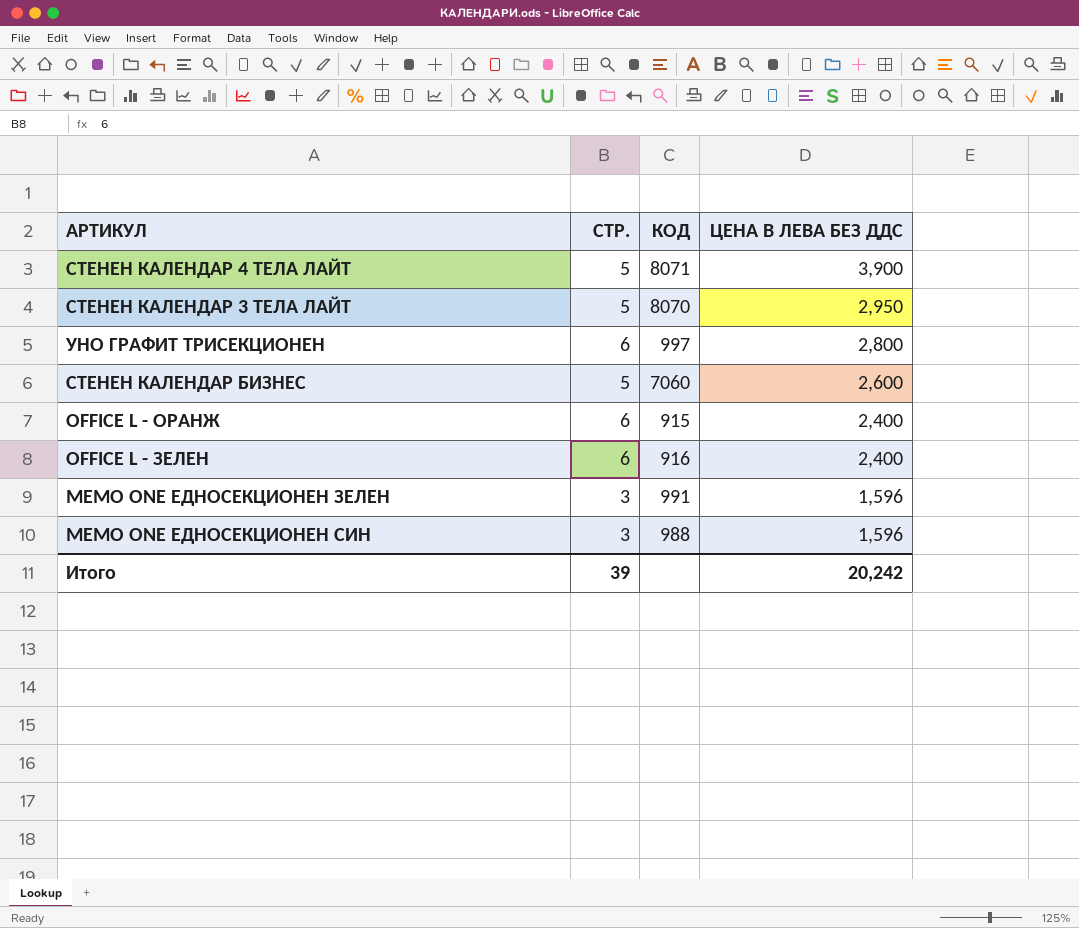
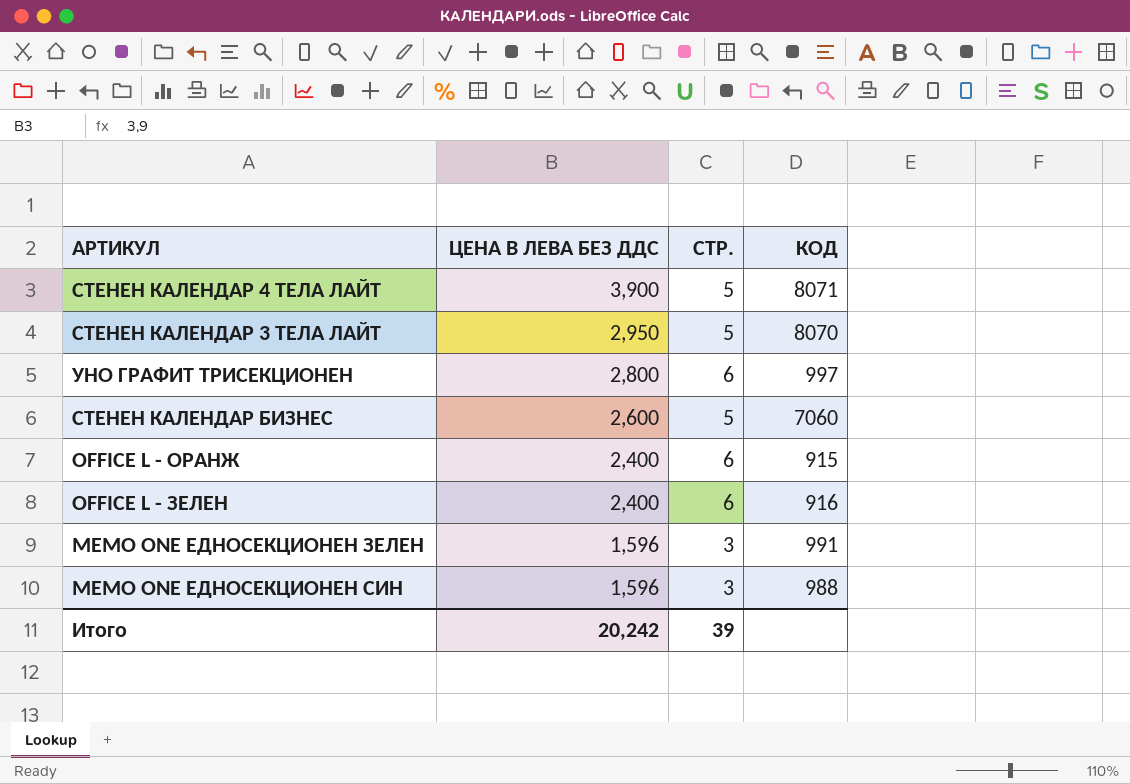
column ЦЕНА В ЛЕВА БЕЗ ДДС | position: 4 -> 2

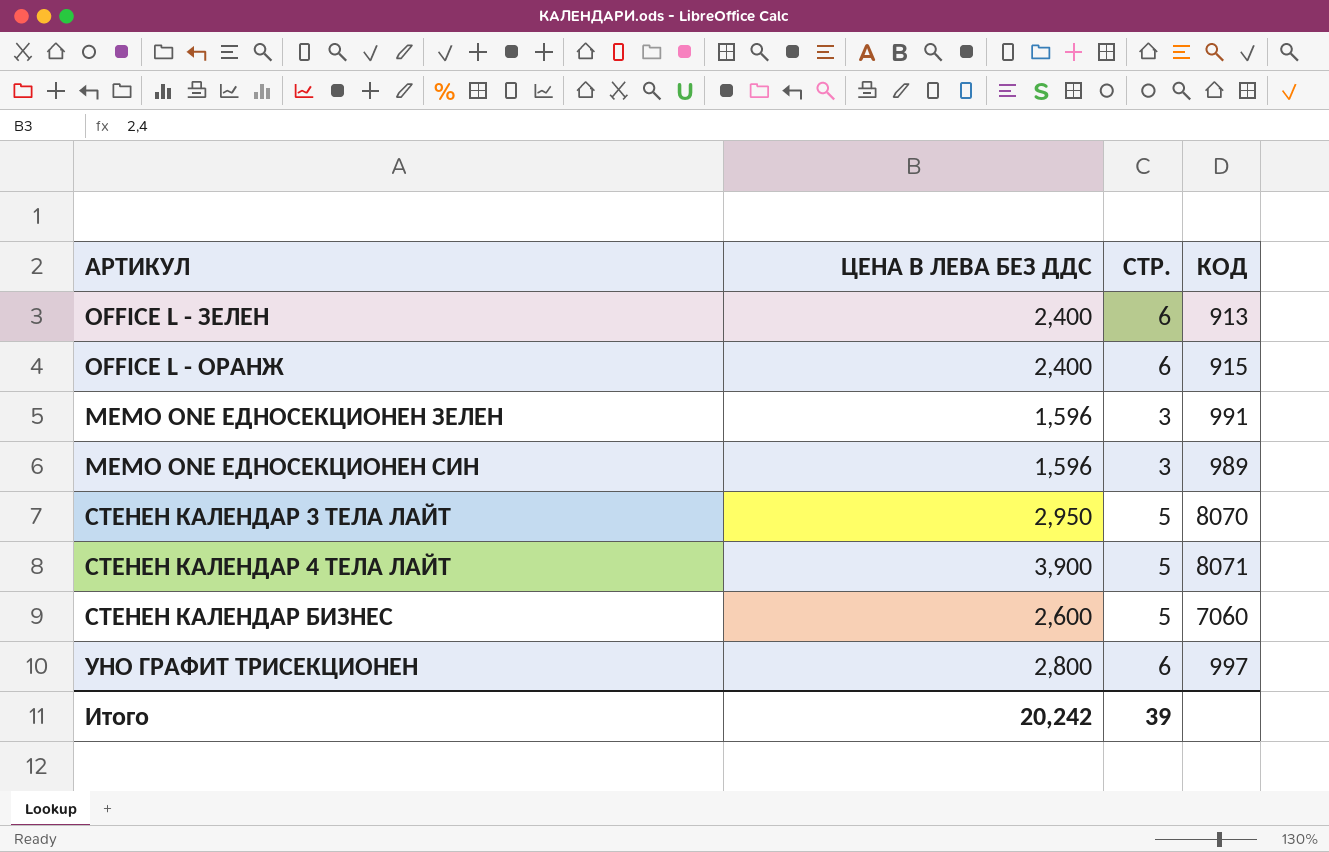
row order: ЦЕНА В ЛЕВА БЕЗ ДДС descending -> АРТИКУЛ ascending
OFFICE L - ЗЕЛЕН | КОД: 916 -> 913
МЕМО ONE ЕДНОСЕКЦИОНЕН СИН | КОД: 988 -> 989

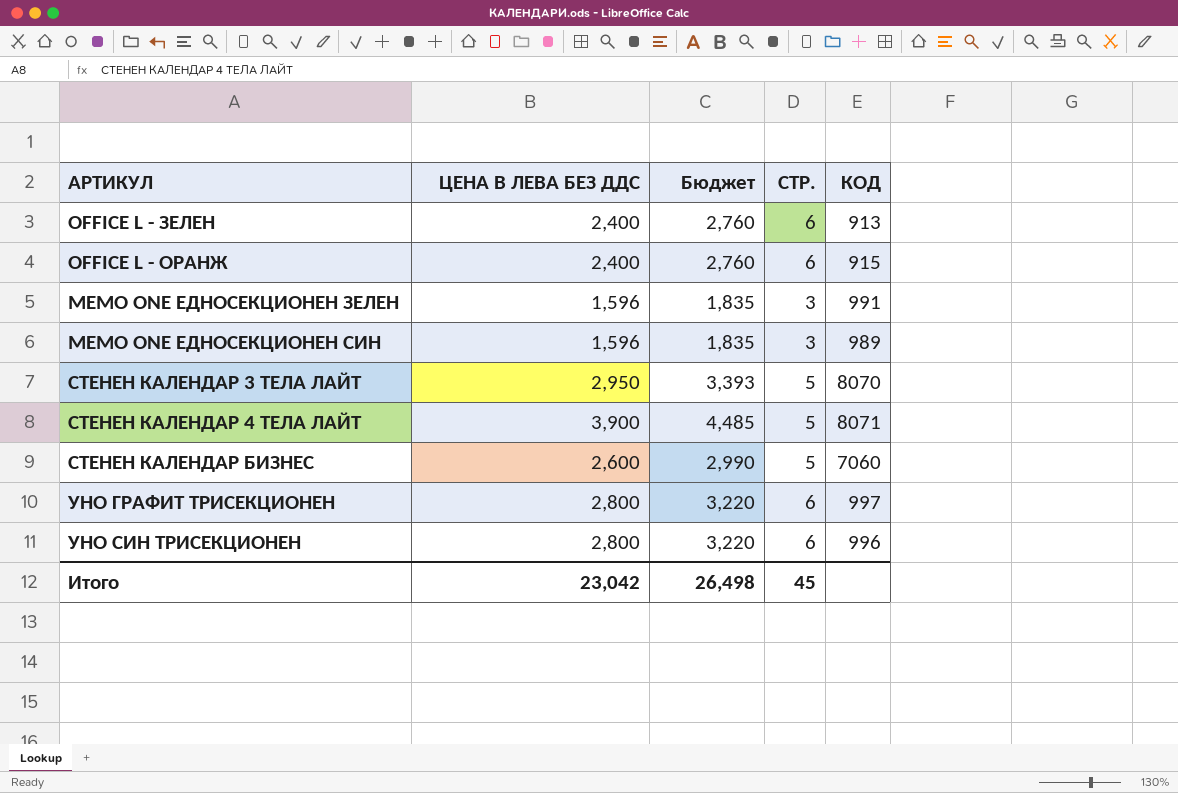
column Бюджет | formula: none -> [ЦЕНА В ЛЕВА БЕЗ ДДС] * 1,15
row УНО СИН ТРИСЕКЦИОНЕН: none -> 2,800 | 3,220 | 6 | 996
Итого | ЦЕНА В ЛЕВА БЕЗ ДДС: 20,242 -> 23,042
Итого | СТР.: 39 -> 45

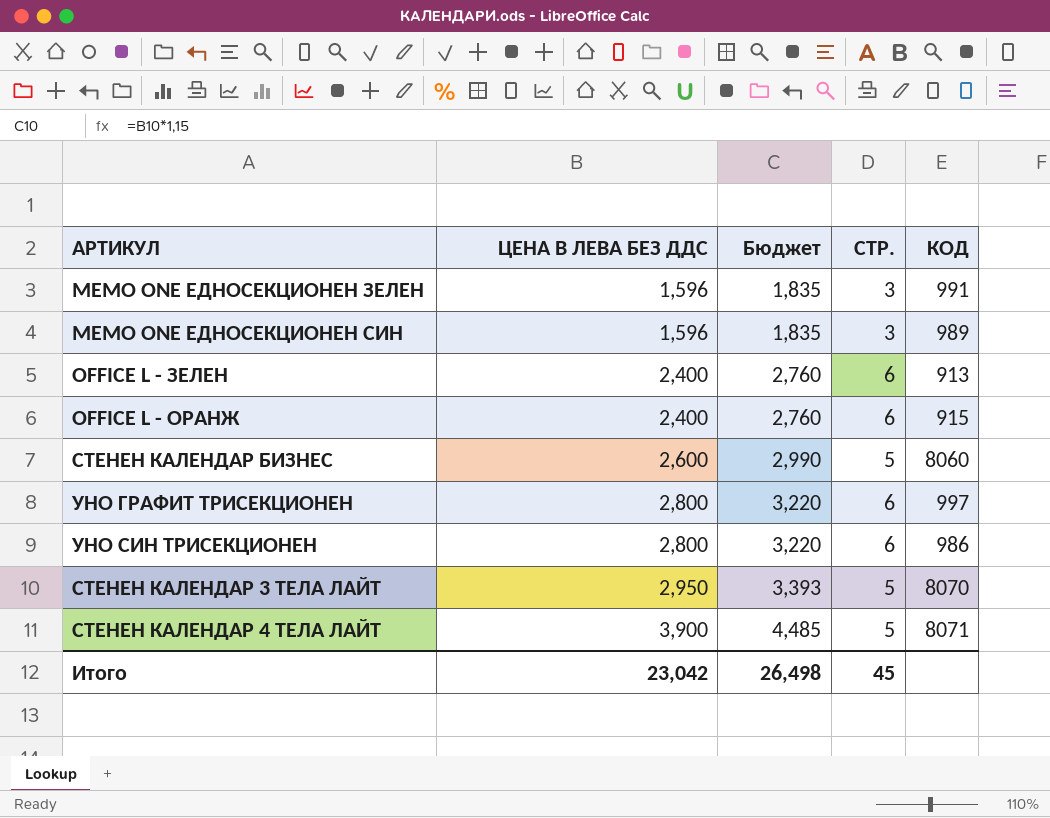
row order: АРТИКУЛ ascending -> ЦЕНА В ЛЕВА БЕЗ ДДС ascending
СТЕНЕН КАЛЕНДАР БИЗНЕС | КОД: 7060 -> 8060
УНО СИН ТРИСЕКЦИОНЕН | КОД: 996 -> 986

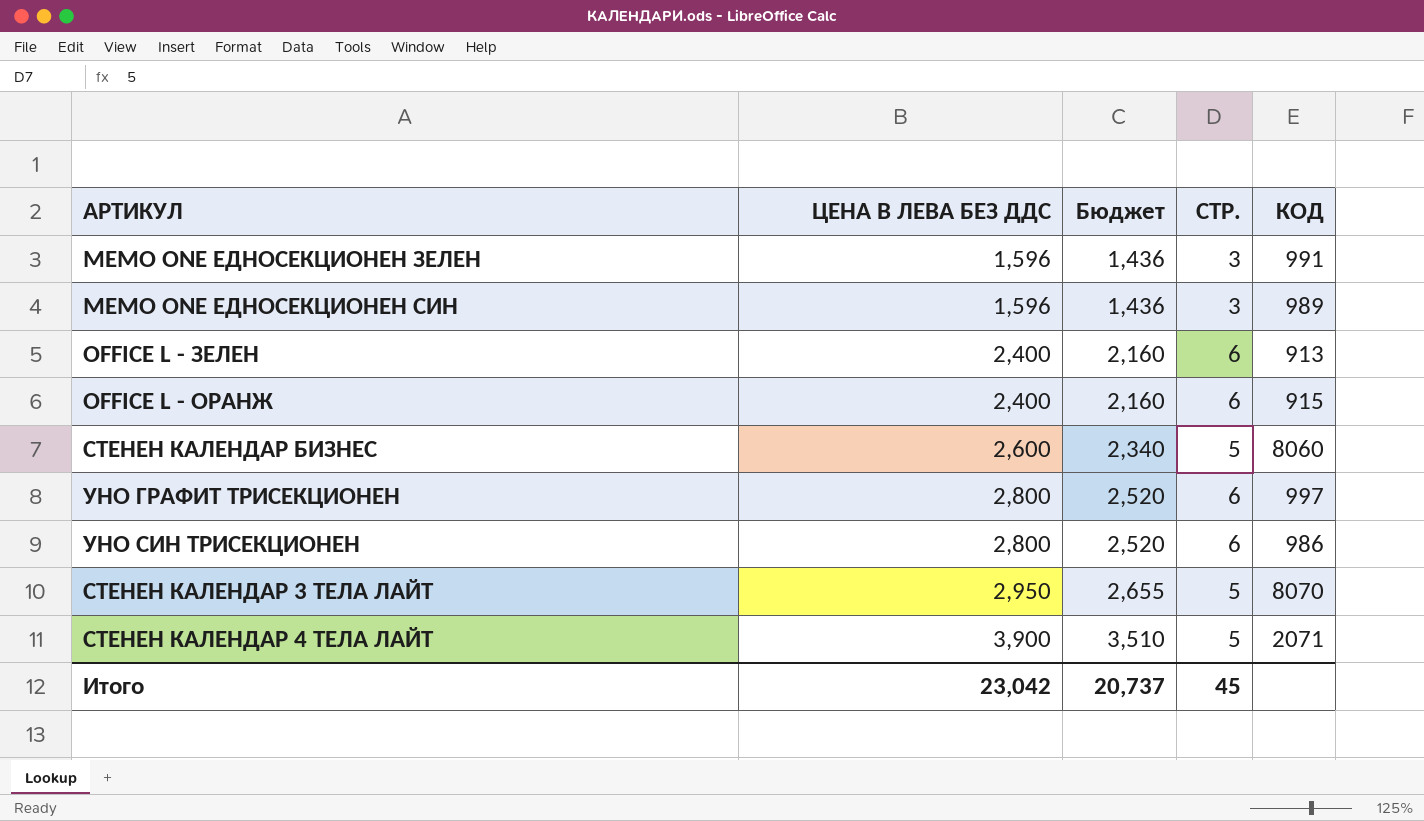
column Бюджет | formula: [ЦЕНА В ЛЕВА БЕЗ ДДС] * 1,15 -> [ЦЕНА В ЛЕВА БЕЗ ДДС] * 0,9
СТЕНЕН КАЛЕНДАР 4 ТЕЛА ЛАЙТ | КОД: 8071 -> 2071
Итого | Бюджет: 26,498 -> 20,737

